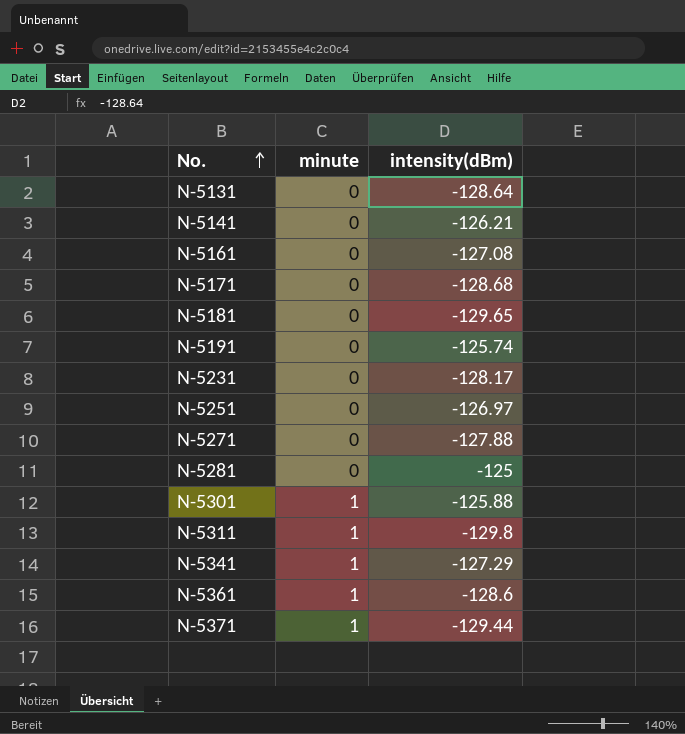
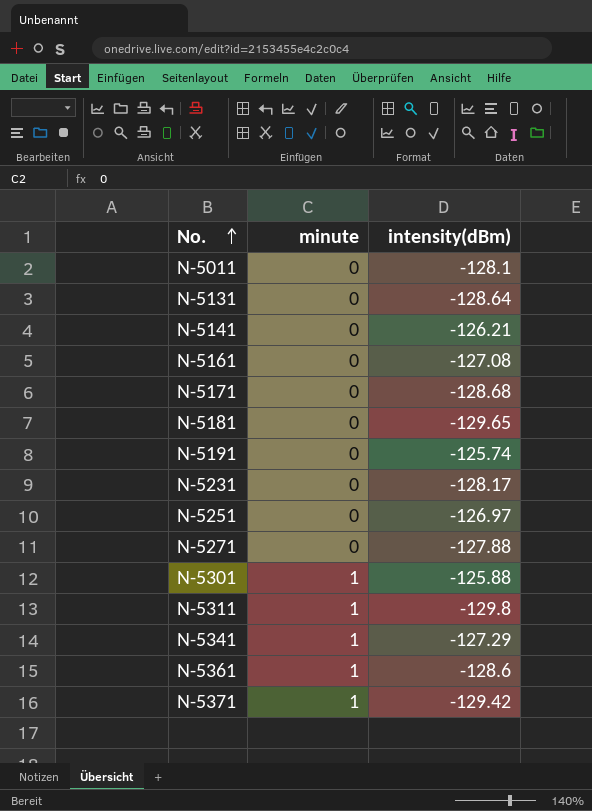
row N-5281: 0 | -125 -> none
row N-5011: none -> 0 | -128.1
N-5371 | intensity(dBm): -129.44 -> -129.42

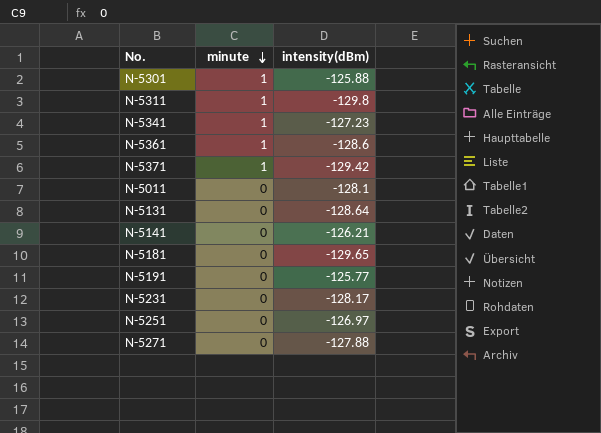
row order: No. ascending -> minute descending
row N-5161: 0 | -127.08 -> none
row N-5171: 0 | -128.68 -> none
N-5341 | intensity(dBm): -127.29 -> -127.23
N-5191 | intensity(dBm): -125.74 -> -125.77

